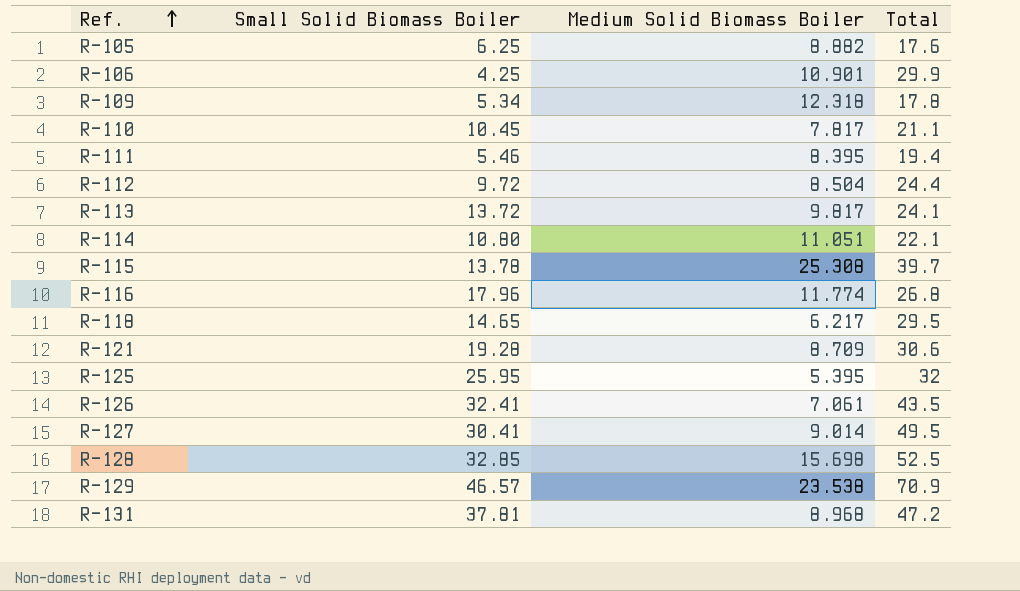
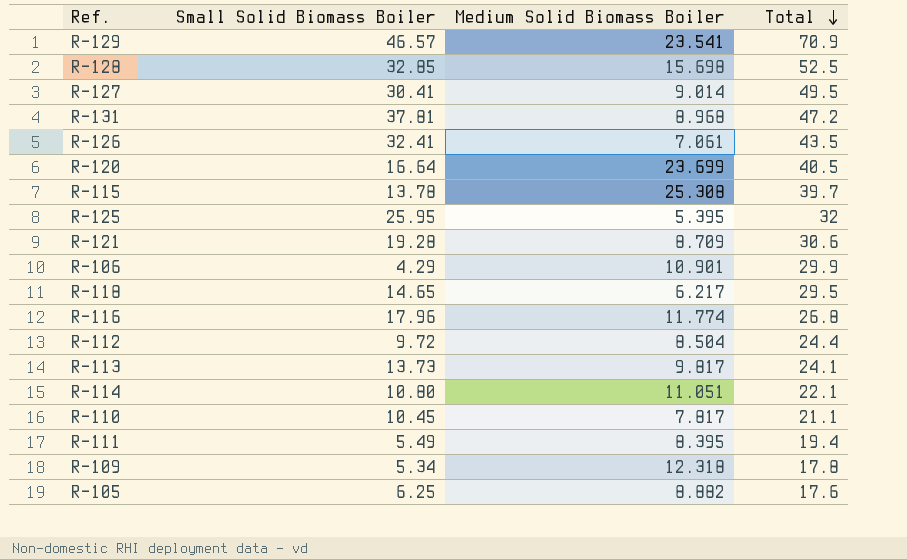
row order: Ref. ascending -> Total descending
R-129 | Medium Solid Biomass Boiler: 23.538 -> 23.541
row R-120: none -> 16.64 | 23.699 | 40.5
R-106 | Small Solid Biomass Boiler: 4.25 -> 4.29
R-113 | Small Solid Biomass Boiler: 13.72 -> 13.73
R-111 | Small Solid Biomass Boiler: 5.46 -> 5.49

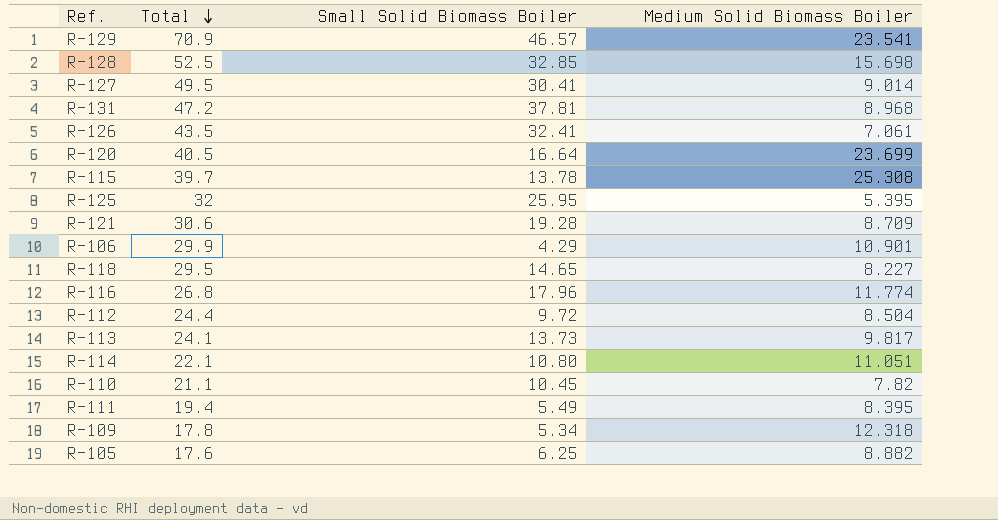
column Total | position: 4 -> 2
R-118 | Medium Solid Biomass Boiler: 6.217 -> 8.227
R-110 | Medium Solid Biomass Boiler: 7.817 -> 7.82

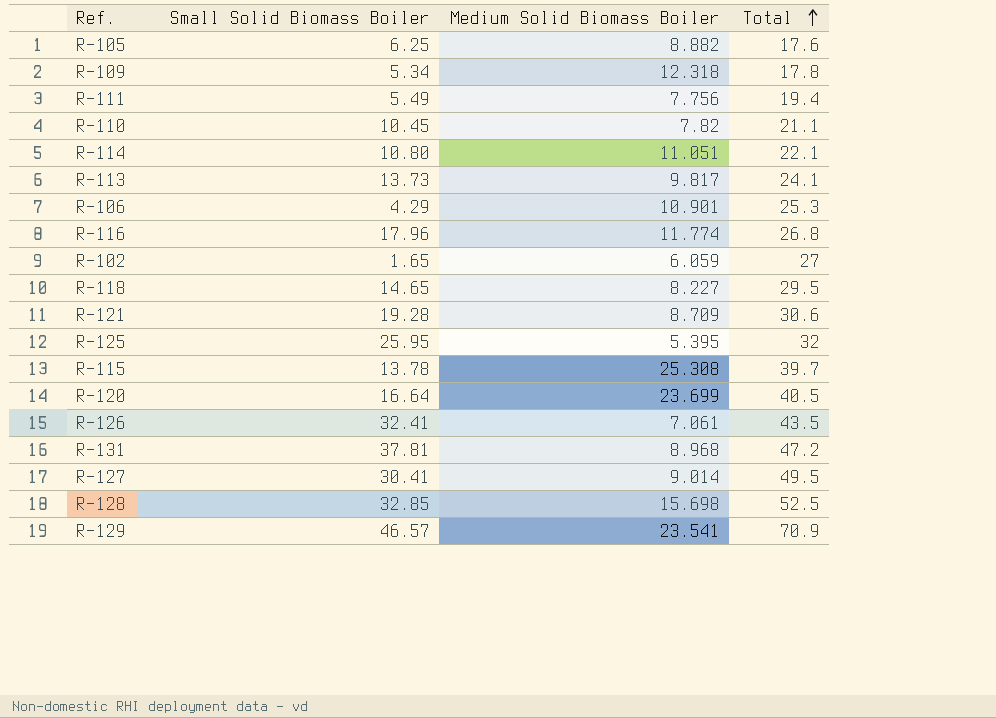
row order: Total descending -> Total ascending
column Total | position: 2 -> 4
row R-112: 24.4 | 9.72 | 8.504 -> none
R-111 | Medium Solid Biomass Boiler: 8.395 -> 7.756
R-106 | Total: 29.9 -> 25.3
row R-102: none -> 1.65 | 6.059 | 27

